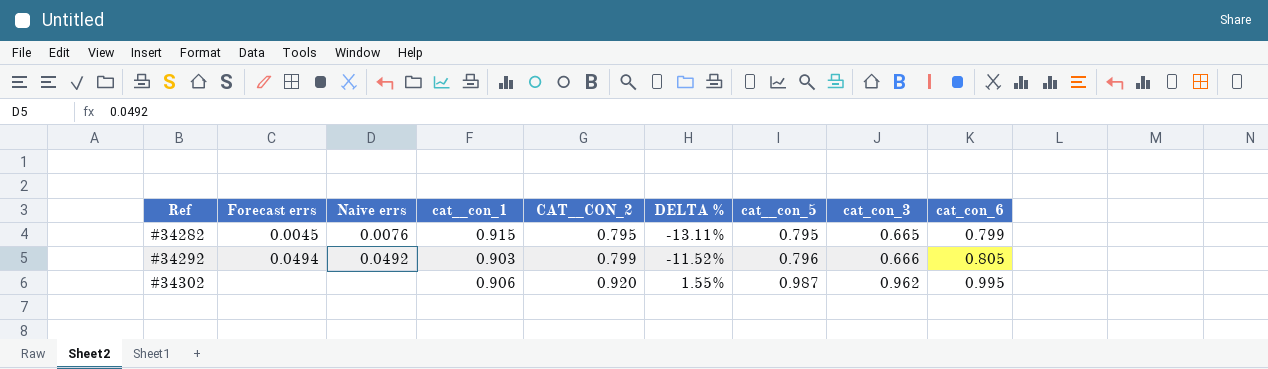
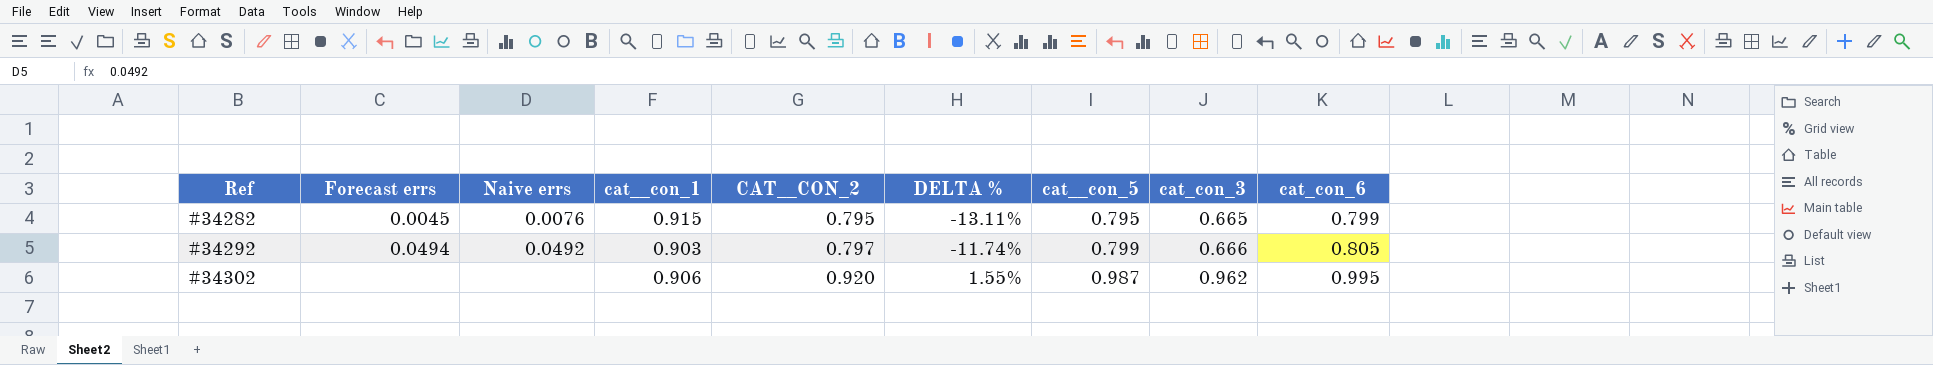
#34292 | CAT__CON_2: 0.799 -> 0.797
#34292 | DELTA %: -11.52% -> -11.74%
#34292 | cat__con_5: 0.796 -> 0.799

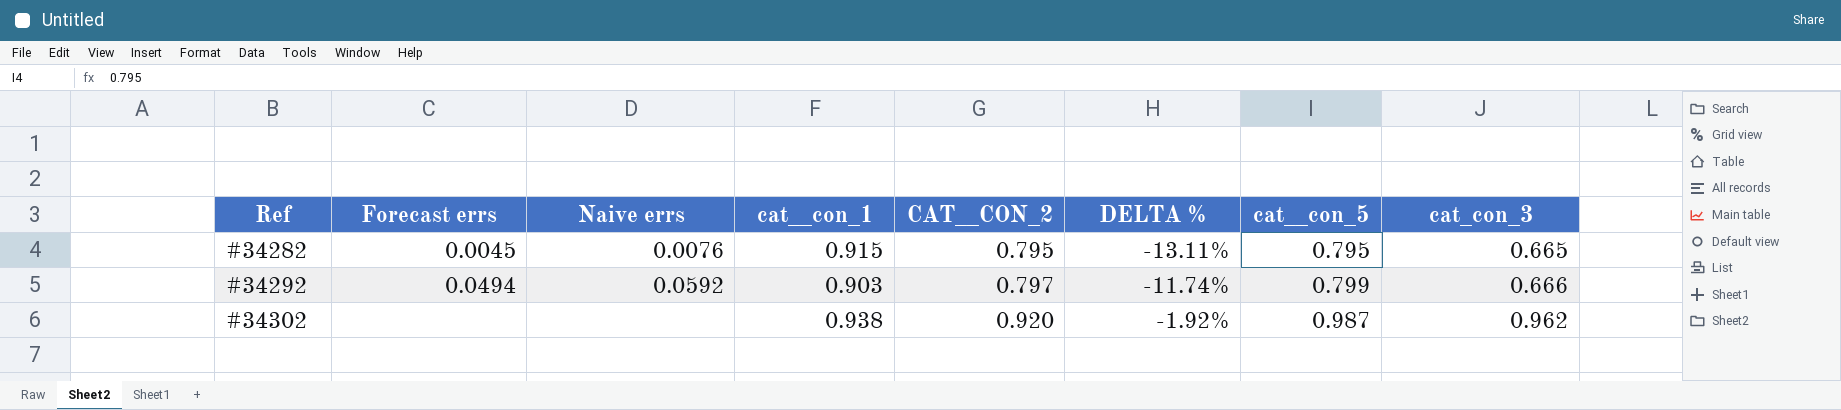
column cat_con_6 | position: 9 -> none
#34292 | Naive errs: 0.0492 -> 0.0592
#34302 | cat__con_1: 0.906 -> 0.938
#34302 | DELTA %: 1.55% -> -1.92%

